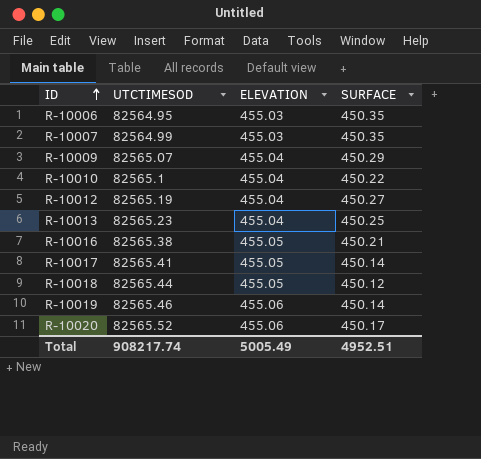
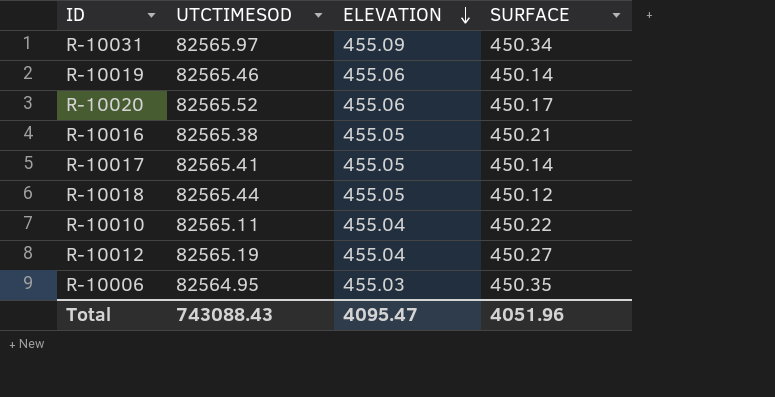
row order: ID ascending -> ELEVATION descending
row R-10007: 82564.99 | 455.03 | 450.35 -> none
row R-10009: 82565.07 | 455.04 | 450.29 -> none
row R-10013: 82565.23 | 455.04 | 450.25 -> none
row R-10031: none -> 82565.97 | 455.09 | 450.34
R-10010 | UTCTIMESOD: 82565.1 -> 82565.11
Total | UTCTIMESOD: 908217.74 -> 743088.43
Total | ELEVATION: 5005.49 -> 4095.47
Total | SURFACE: 4952.51 -> 4051.96

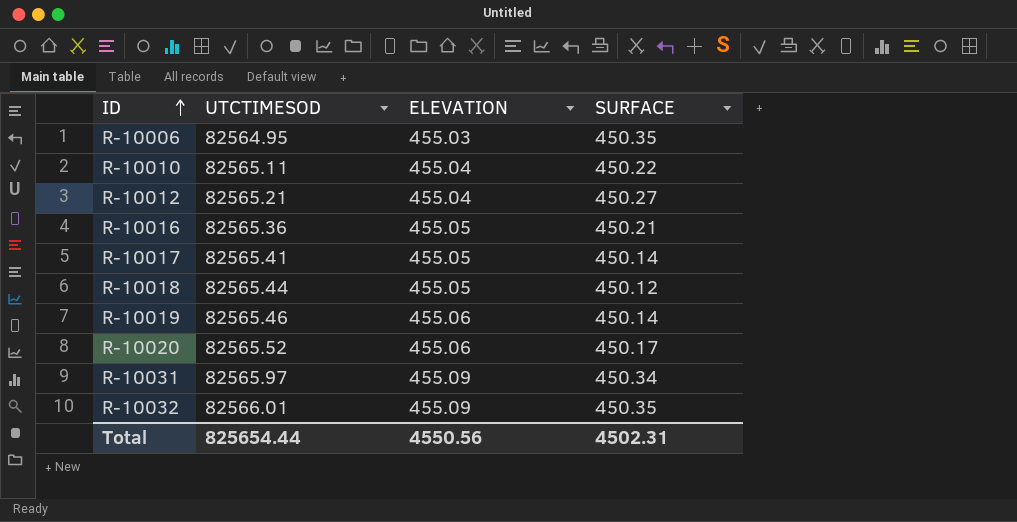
row order: ELEVATION descending -> ID ascending
R-10012 | UTCTIMESOD: 82565.19 -> 82565.21
R-10016 | UTCTIMESOD: 82565.38 -> 82565.36
row R-10032: none -> 82566.01 | 455.09 | 450.35
Total | UTCTIMESOD: 743088.43 -> 825654.44
Total | ELEVATION: 4095.47 -> 4550.56
Total | SURFACE: 4051.96 -> 4502.31

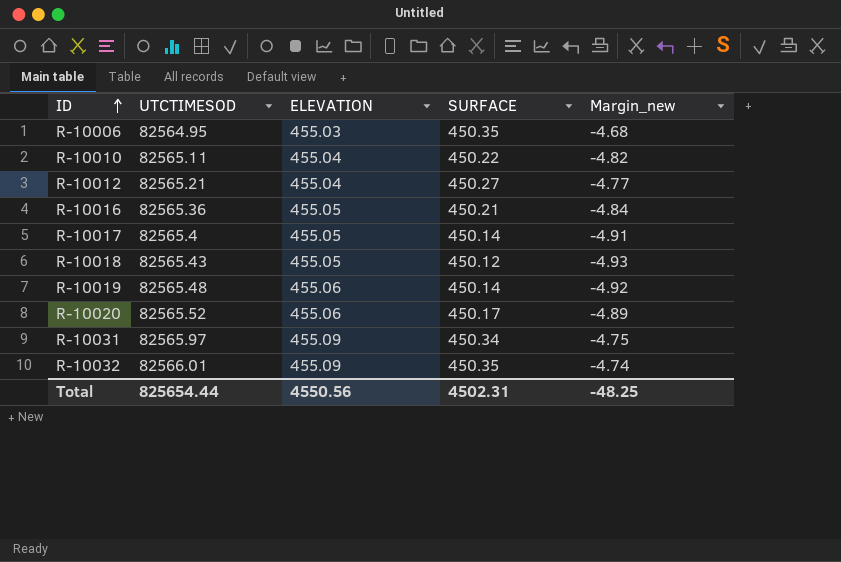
column Margin_new | formula: none -> [SURFACE] - [ELEVATION]
R-10017 | UTCTIMESOD: 82565.41 -> 82565.4
R-10018 | UTCTIMESOD: 82565.44 -> 82565.43
R-10019 | UTCTIMESOD: 82565.46 -> 82565.48

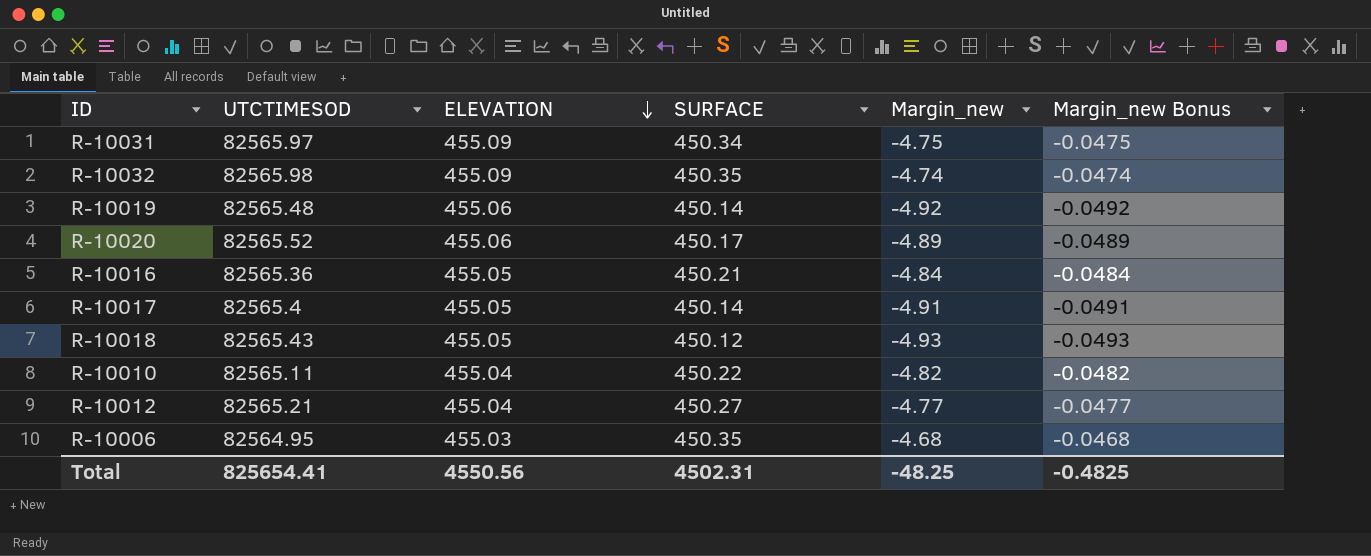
row order: ID ascending -> ELEVATION descending
column Margin_new Bonus | formula: none -> [Margin_new] * 0.01
R-10032 | UTCTIMESOD: 82566.01 -> 82565.98
Total | UTCTIMESOD: 825654.44 -> 825654.41

